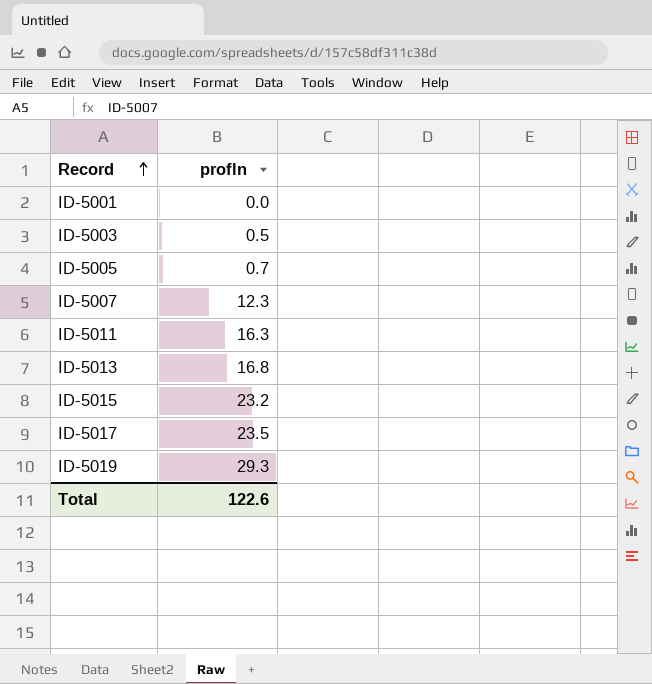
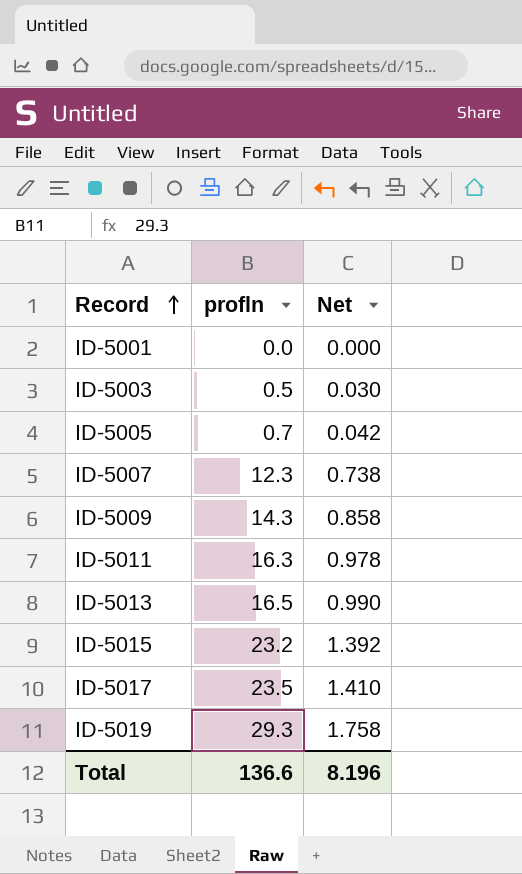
column Net | formula: none -> [profln] * 0.06
row ID-5009: none -> 14.3 | 0.858
ID-5013 | profln: 16.8 -> 16.5
Total | profln: 122.6 -> 136.6

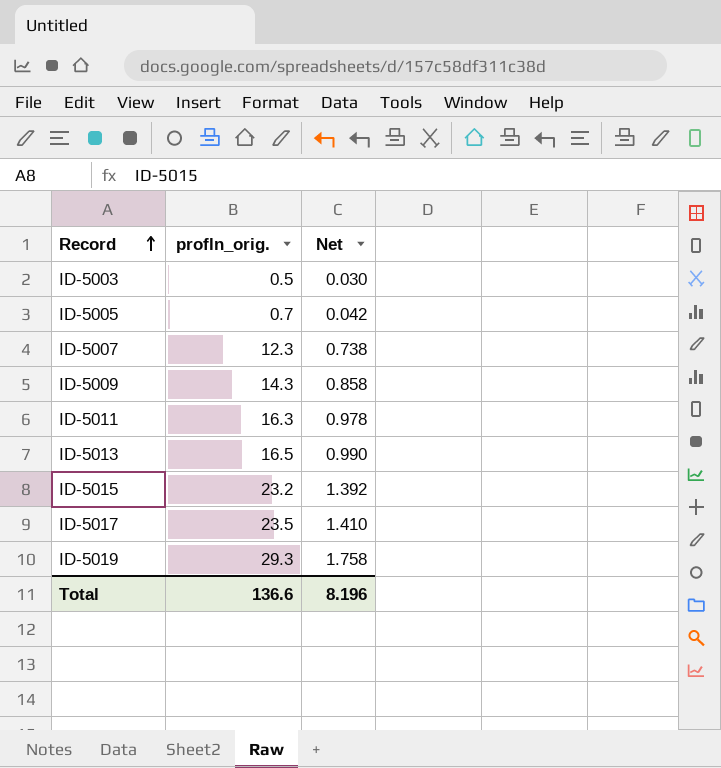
column name: profln -> profln_orig.
row ID-5001: 0.0 | 0.000 -> none

